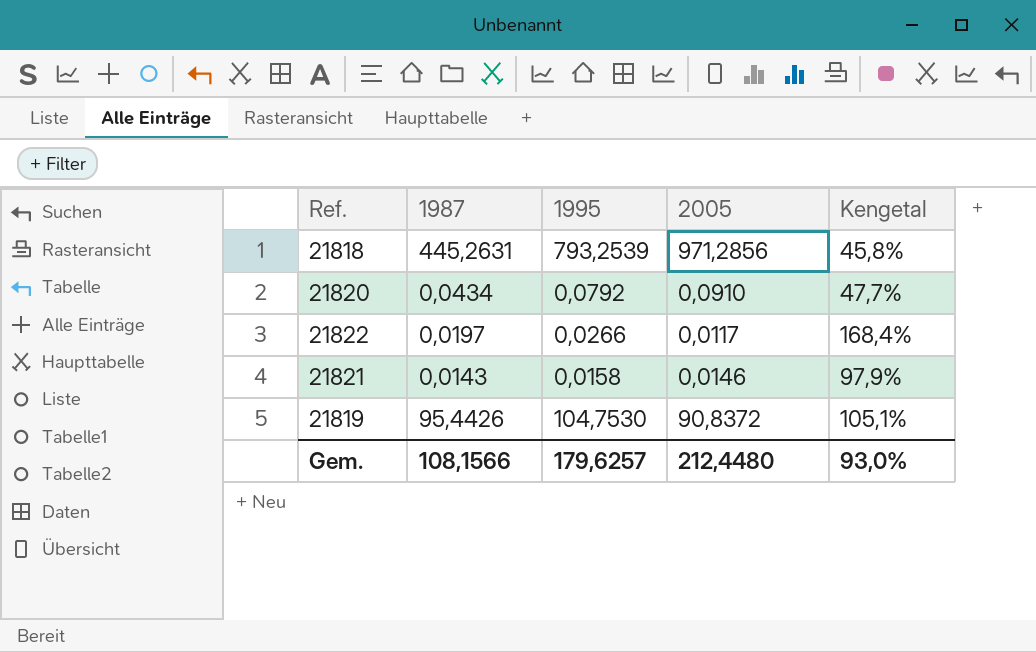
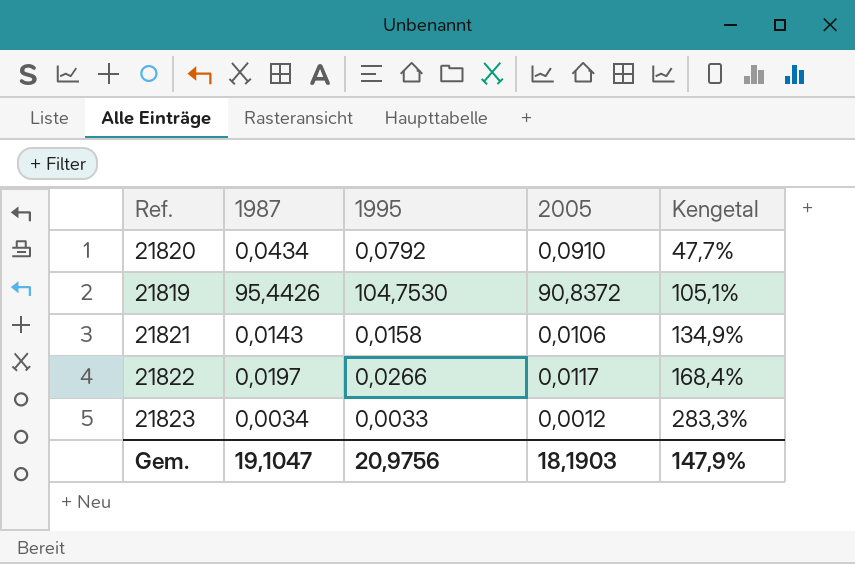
row order: none -> Kengetal ascending
row 21818: 445,2631 | 793,2539 | 971,2856 | 45,8% -> none
21821 | 2005: 0,0146 -> 0,0106
21821 | Kengetal: 97,9% -> 134,9%
row 21823: none -> 0,0034 | 0,0033 | 0,0012 | 283,3%
Gem. | 1987: 108,1566 -> 19,1047
Gem. | 1995: 179,6257 -> 20,9756
Gem. | 2005: 212,4480 -> 18,1903
Gem. | Kengetal: 93,0% -> 147,9%

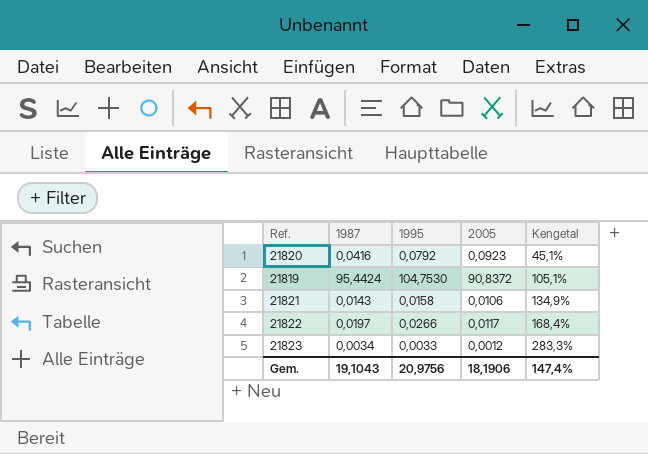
21820 | 1987: 0,0434 -> 0,0416
21820 | 2005: 0,0910 -> 0,0923
21820 | Kengetal: 47,7% -> 45,1%
21819 | 1987: 95,4426 -> 95,4424
Gem. | 1987: 19,1047 -> 19,1043
Gem. | 2005: 18,1903 -> 18,1906
Gem. | Kengetal: 147,9% -> 147,4%

